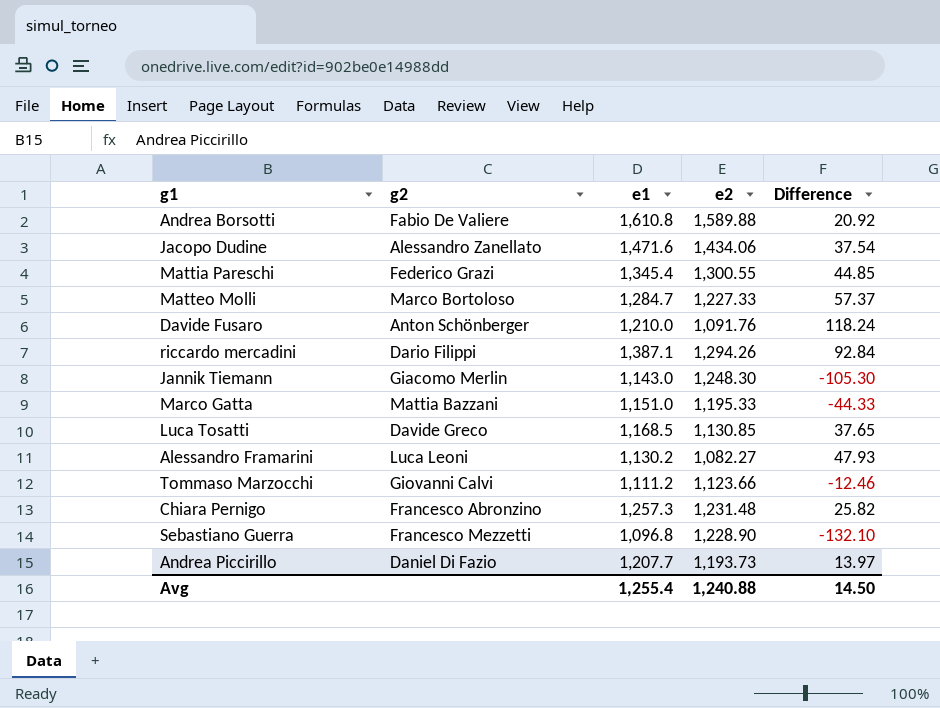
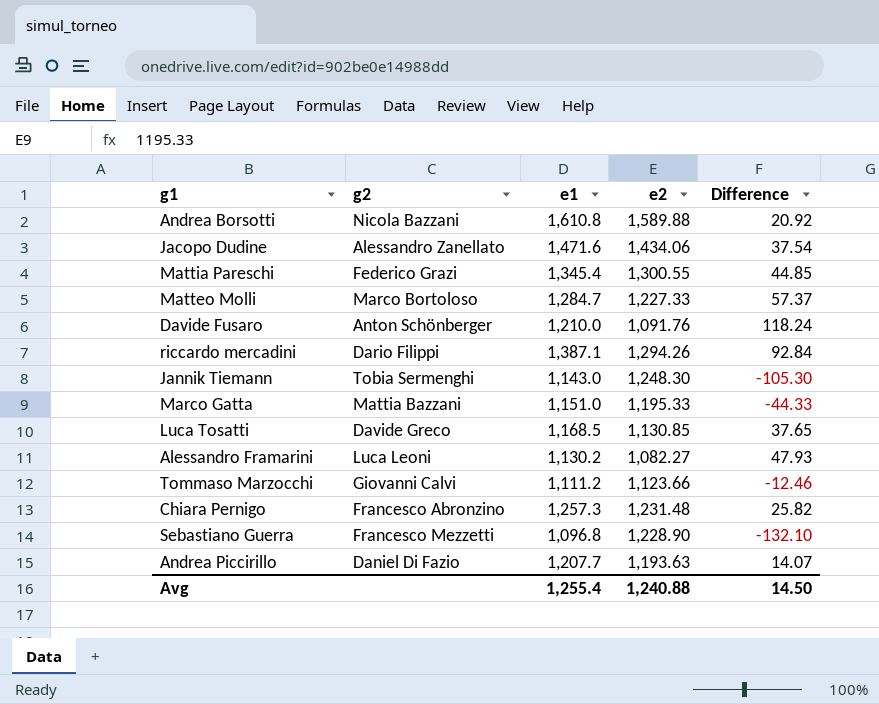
Andrea Borsotti | g2: Fabio De Valiere -> Nicola Bazzani
Jannik Tiemann | g2: Giacomo Merlin -> Tobia Sermenghi
Andrea Piccirillo | e2: 1,193.73 -> 1,193.63
Andrea Piccirillo | Difference: 13.97 -> 14.07

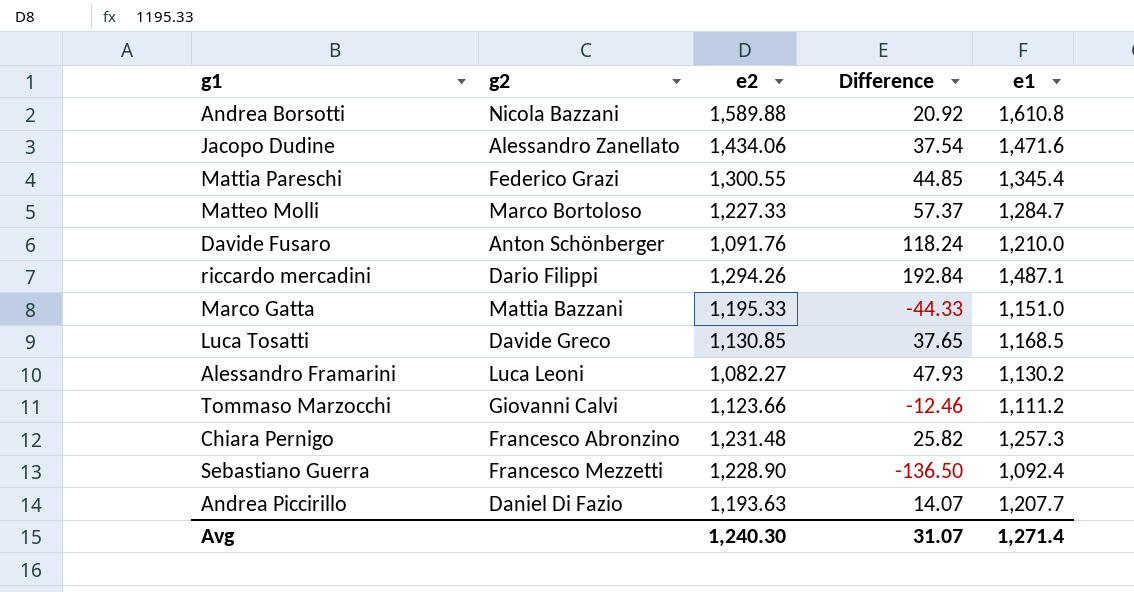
column e1 | position: 3 -> 5
row Jannik Tiemann: Tobia Sermenghi | 1,143.0 | 1,248.30 | -105.30 -> none
riccardo mercadini | Difference: 92.84 -> 192.84
riccardo mercadini | e1: 1,387.1 -> 1,487.1
Sebastiano Guerra | Difference: -132.10 -> -136.50
Sebastiano Guerra | e1: 1,096.8 -> 1,092.4
Avg | e2: 1,240.88 -> 1,240.30
Avg | Difference: 14.50 -> 31.07
Avg | e1: 1,255.4 -> 1,271.4

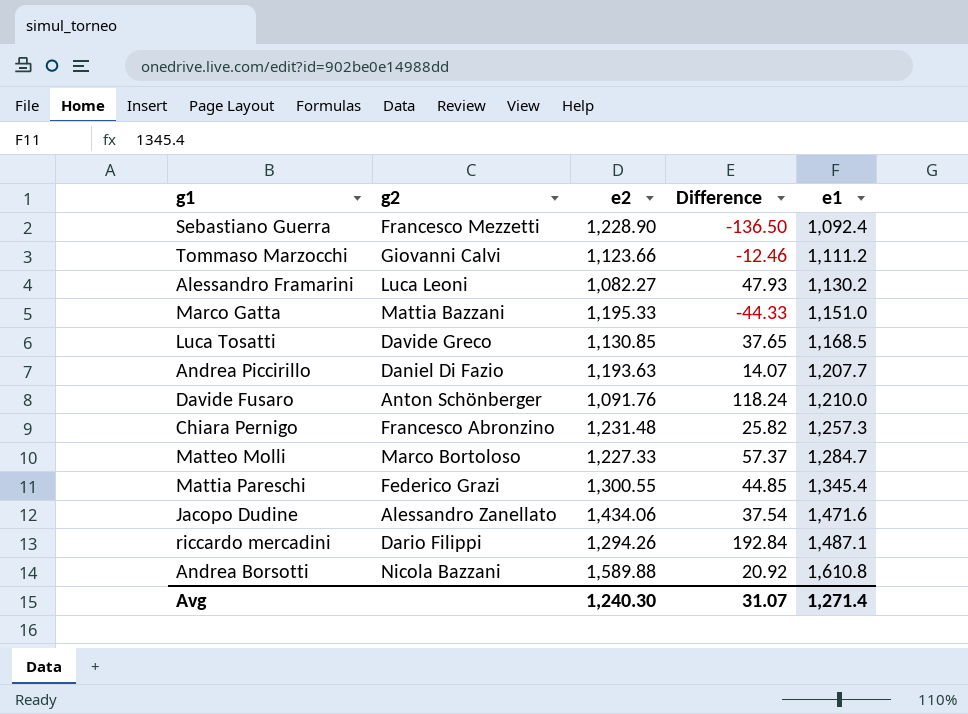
row order: none -> e1 ascending

